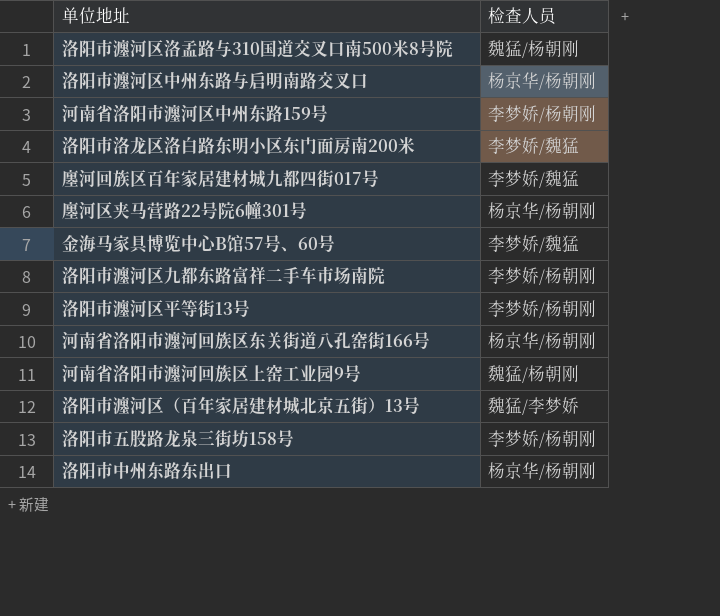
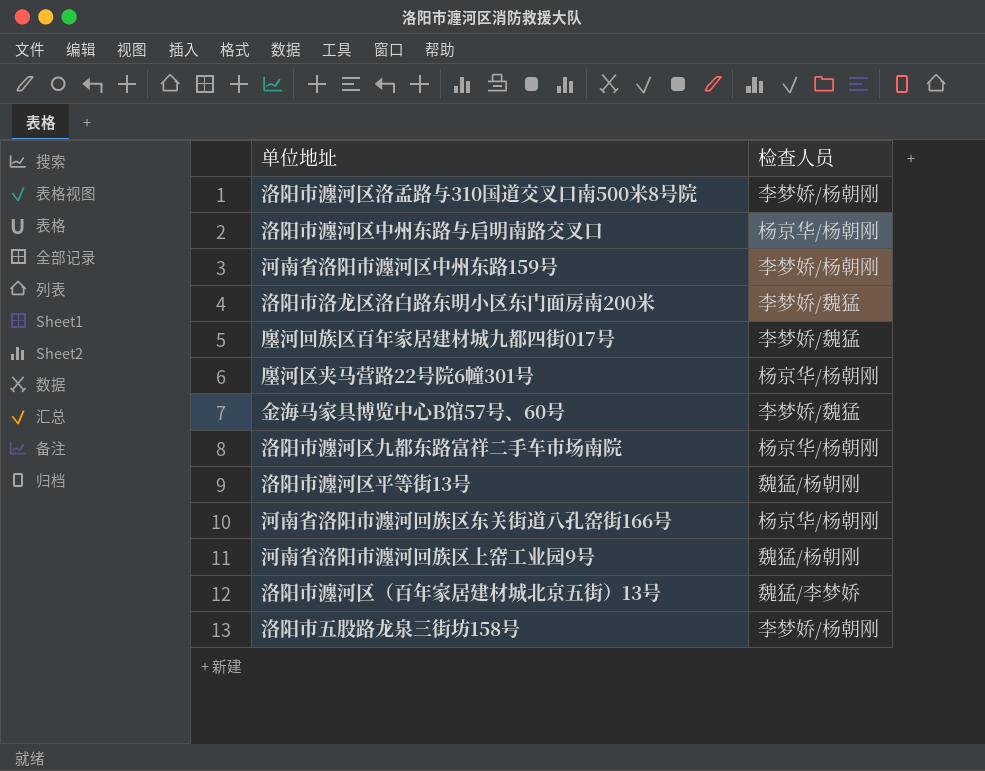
row 洛阳市中州东路东出口: 杨京华/杨朝刚 -> none
洛阳市瀍河区洛孟路与310国道交叉口南500米8号院 | 检查人员: 魏猛/杨朝刚 -> 李梦娇/杨朝刚
洛阳市瀍河区九都东路富祥二手车市场南院 | 检查人员: 李梦娇/杨朝刚 -> 杨京华/杨朝刚
洛阳市瀍河区平等街13号 | 检查人员: 李梦娇/杨朝刚 -> 魏猛/杨朝刚

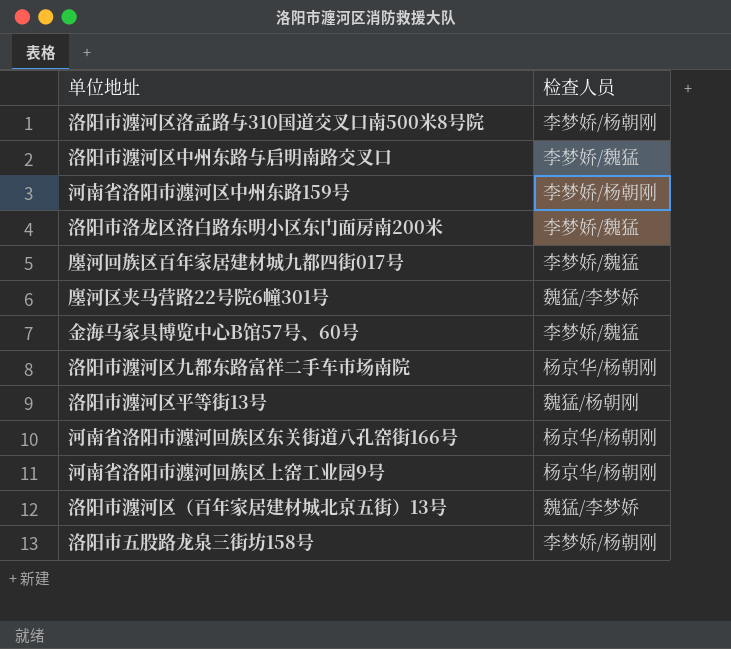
洛阳市瀍河区中州东路与启明南路交叉口 | 检查人员: 杨京华/杨朝刚 -> 李梦娇/魏猛
廛河区夹马营路22号院6幢301号 | 检查人员: 杨京华/杨朝刚 -> 魏猛/李梦娇
河南省洛阳市瀍河回族区上窑工业园9号 | 检查人员: 魏猛/杨朝刚 -> 杨京华/杨朝刚

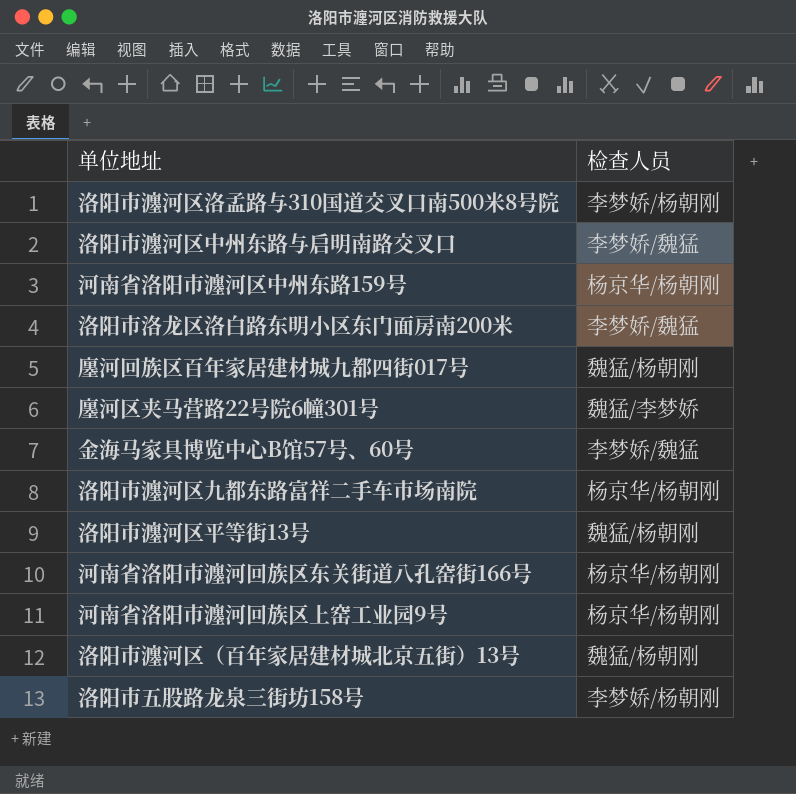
河南省洛阳市瀍河区中州东路159号 | 检查人员: 李梦娇/杨朝刚 -> 杨京华/杨朝刚
廛河回族区百年家居建材城九都四街017号 | 检查人员: 李梦娇/魏猛 -> 魏猛/杨朝刚
洛阳市瀍河区（百年家居建材城北京五街）13号 | 检查人员: 魏猛/李梦娇 -> 魏猛/杨朝刚

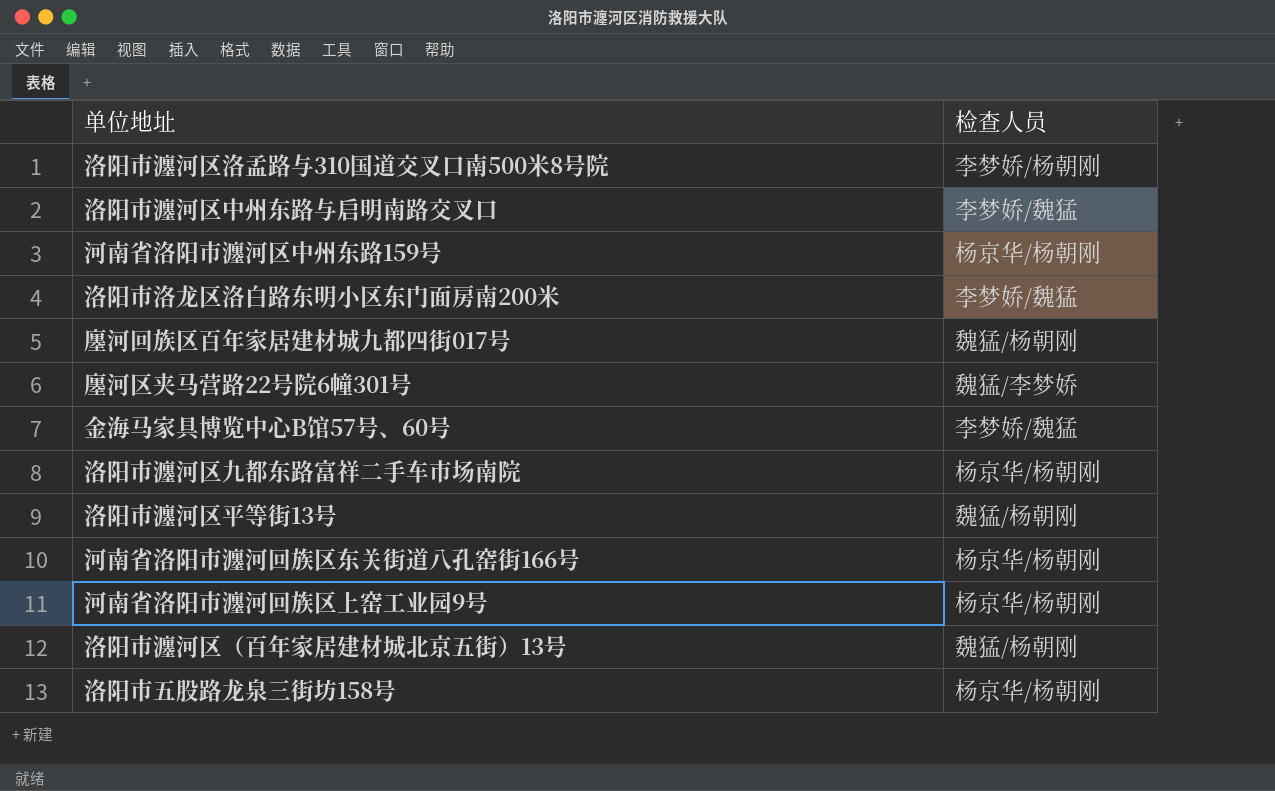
洛阳市五股路龙泉三街坊158号 | 检查人员: 李梦娇/杨朝刚 -> 杨京华/杨朝刚

